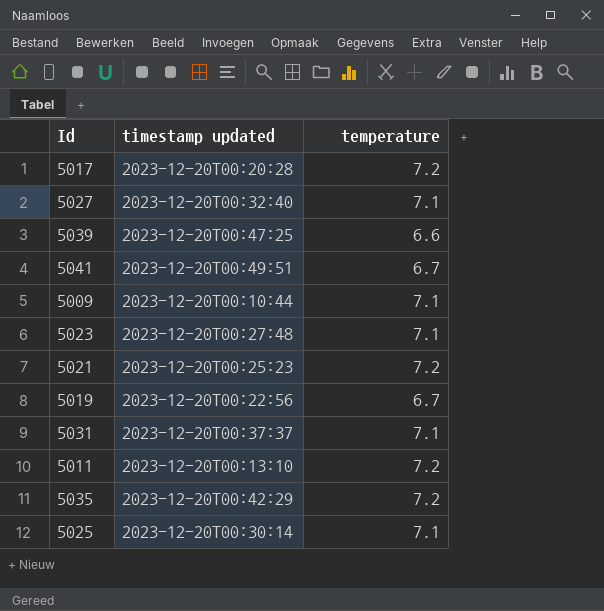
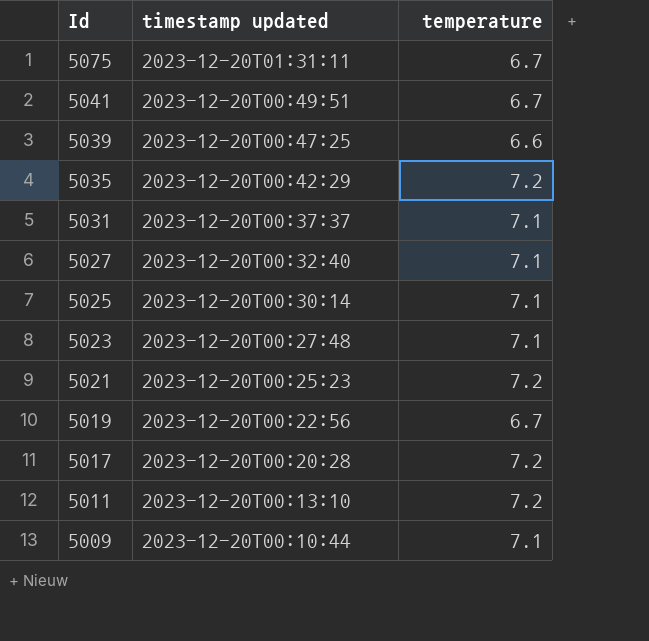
row order: none -> Id descending
row 5075: none -> 2023-12-20T01:31:11 | 6.7

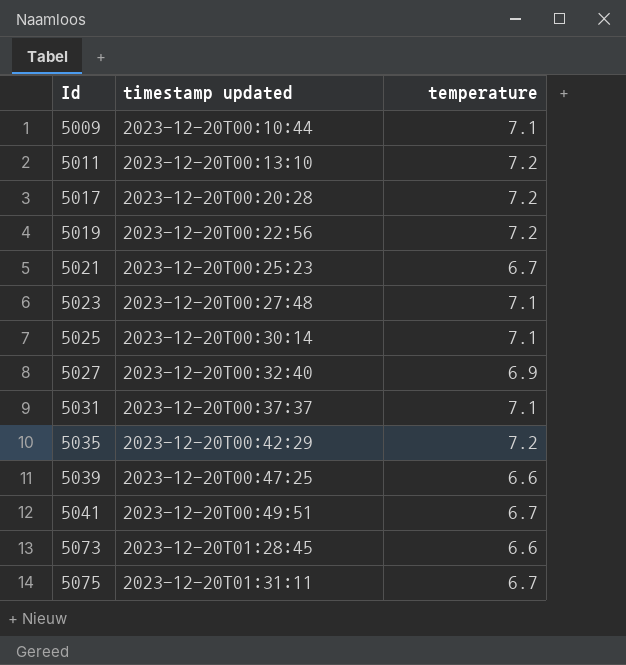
row order: Id descending -> Id ascending
5019 | temperature: 6.7 -> 7.2
5021 | temperature: 7.2 -> 6.7
5027 | temperature: 7.1 -> 6.9
row 5073: none -> 2023-12-20T01:28:45 | 6.6

